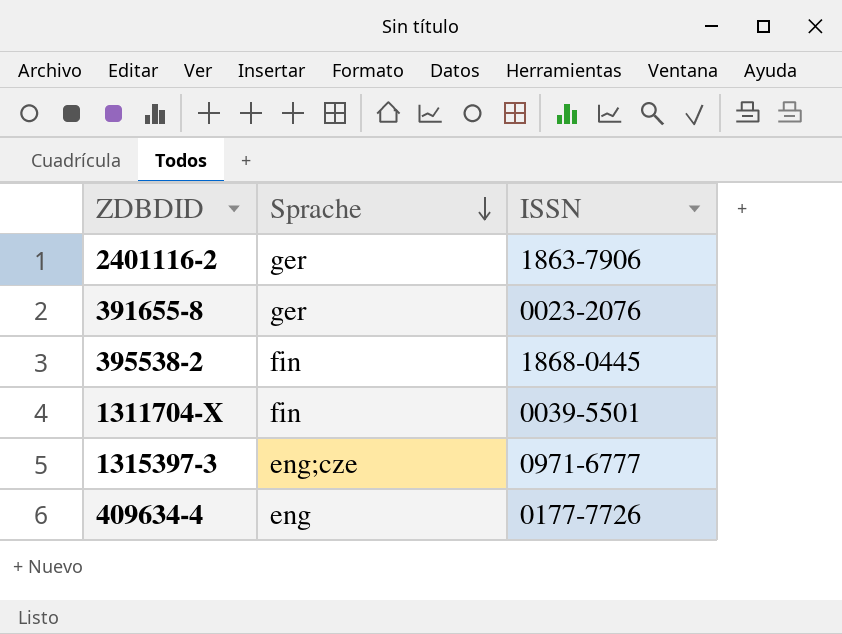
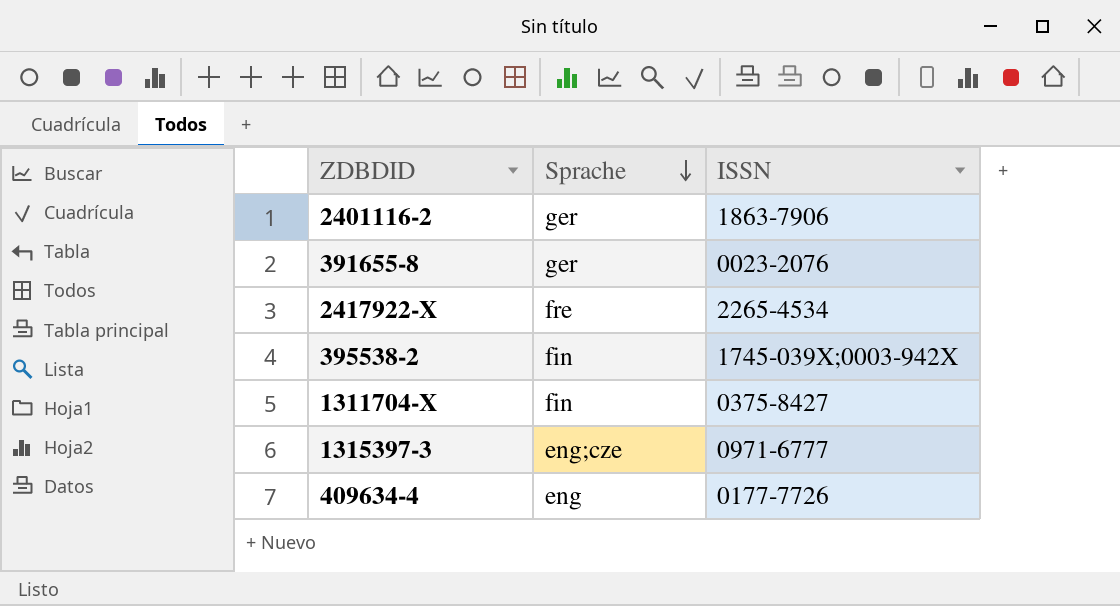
row 2417922-X: none -> fre | 2265-4534
395538-2 | ISSN: 1868-0445 -> 1745-039X;0003-942X
1311704-X | ISSN: 0039-5501 -> 0375-8427

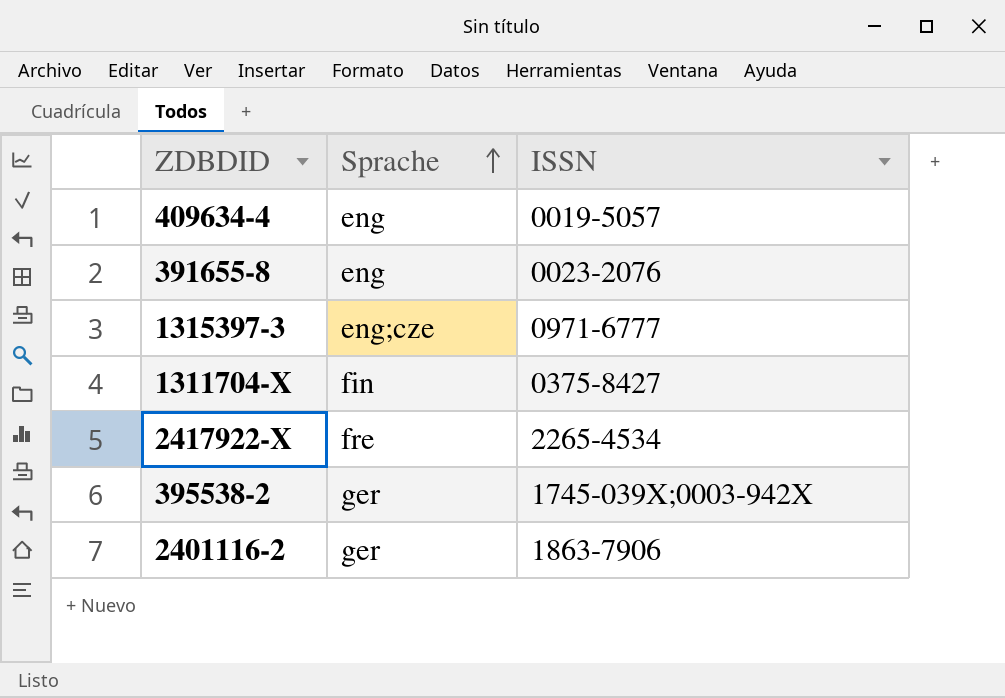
row order: Sprache descending -> Sprache ascending
409634-4 | ISSN: 0177-7726 -> 0019-5057
391655-8 | Sprache: ger -> eng
395538-2 | Sprache: fin -> ger

